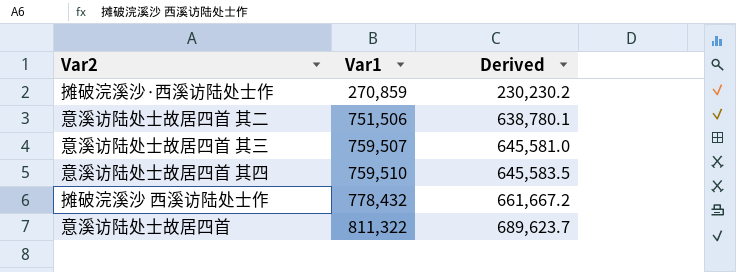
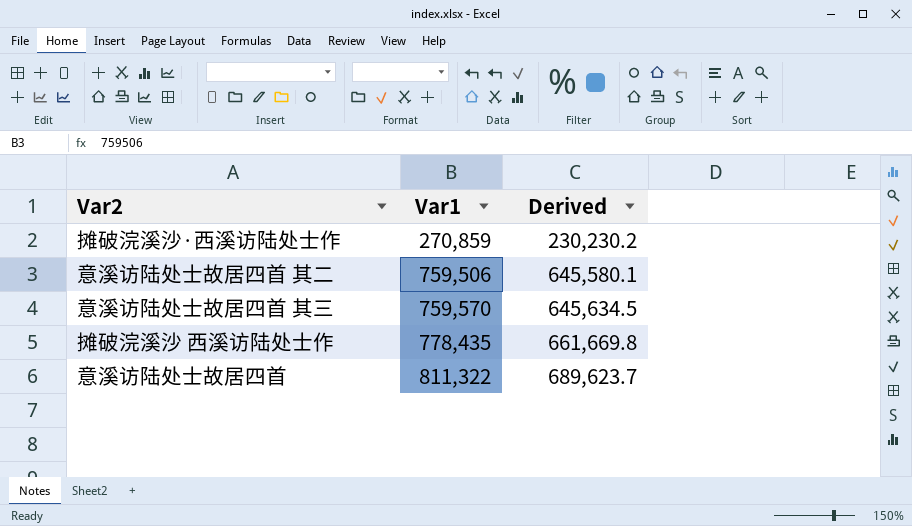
row 意溪访陆处士故居四首 其四: 759,510 | 645,583.5 -> none
意溪访陆处士故居四首 其二 | Var1: 751,506 -> 759,506
意溪访陆处士故居四首 其二 | Derived: 638,780.1 -> 645,580.1
意溪访陆处士故居四首 其三 | Var1: 759,507 -> 759,570
意溪访陆处士故居四首 其三 | Derived: 645,581.0 -> 645,634.5
摊破浣溪沙 西溪访陆处士作 | Var1: 778,432 -> 778,435
摊破浣溪沙 西溪访陆处士作 | Derived: 661,667.2 -> 661,669.8

